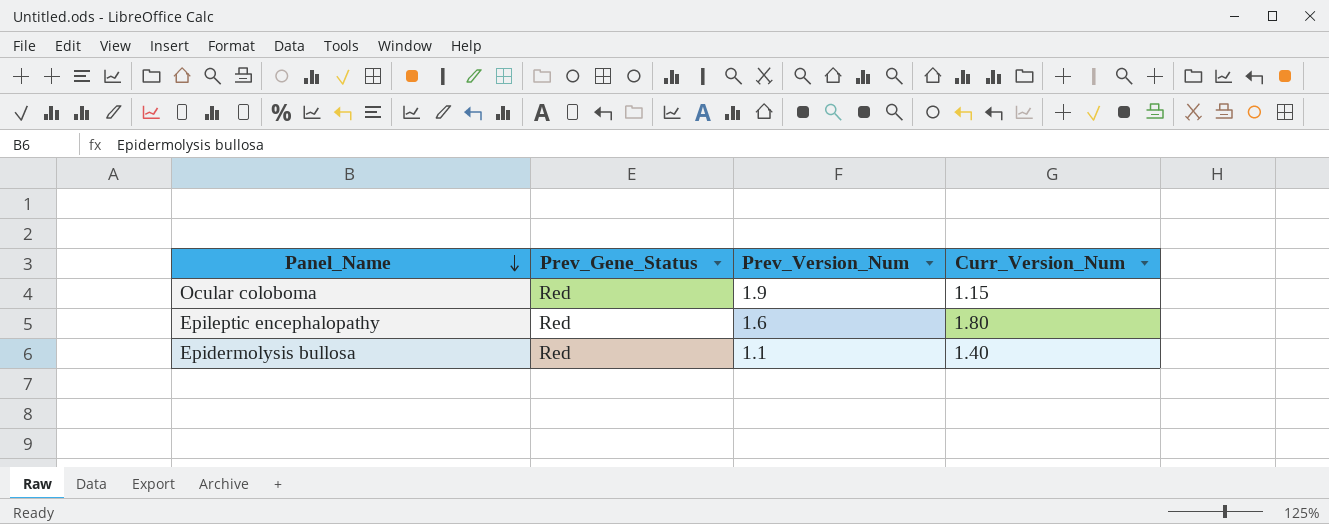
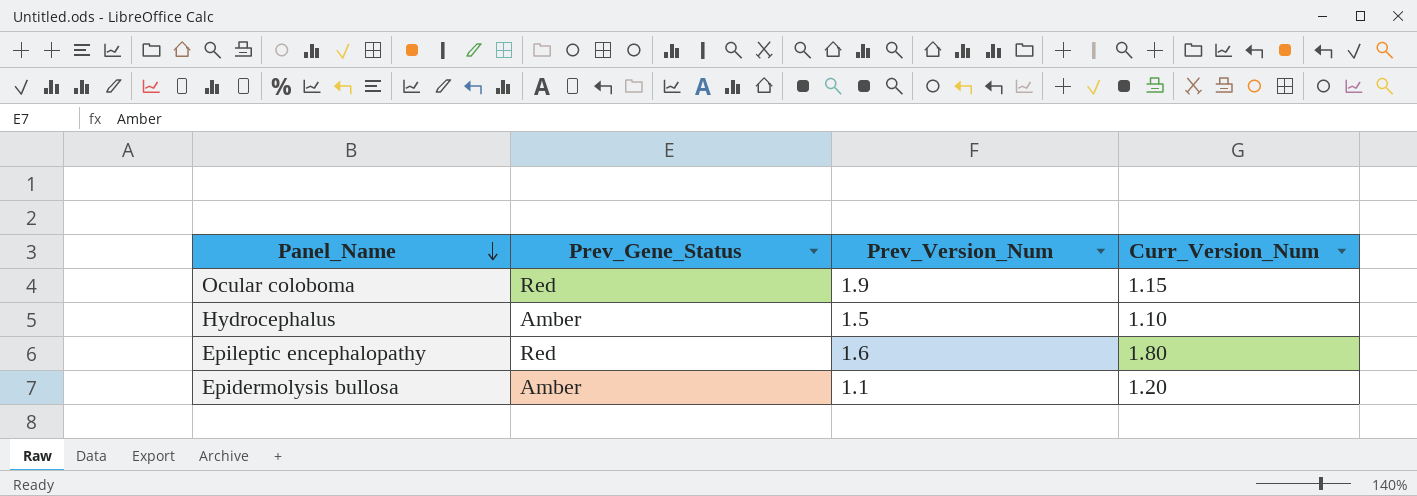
row Hydrocephalus: none -> Amber | 1.5 | 1.10
Epidermolysis bullosa | Prev_Gene_Status: Red -> Amber
Epidermolysis bullosa | Curr_Version_Num: 1.40 -> 1.20

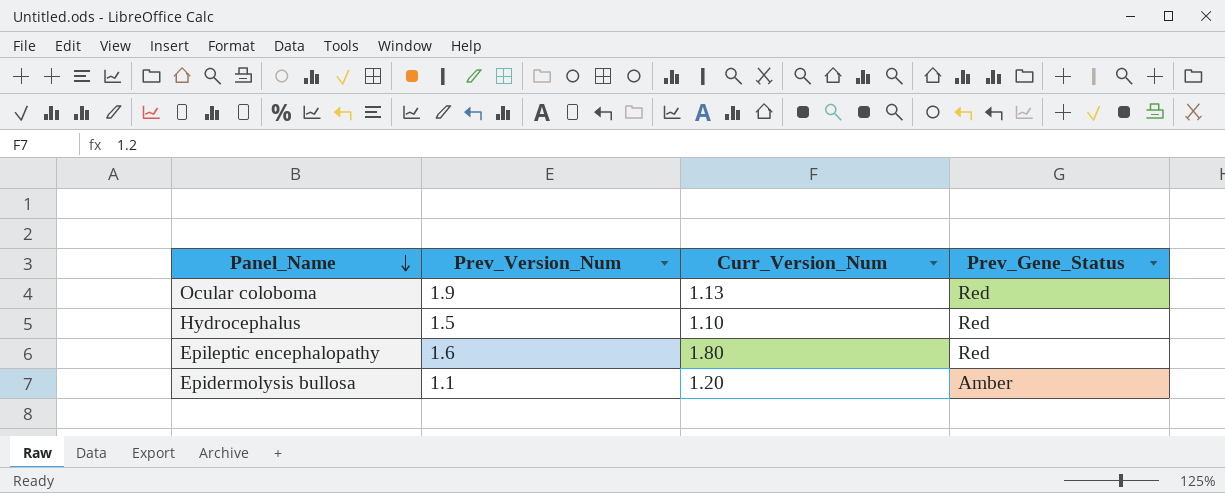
column Prev_Gene_Status | position: 2 -> 4
Ocular coloboma | Curr_Version_Num: 1.15 -> 1.13
Hydrocephalus | Prev_Gene_Status: Amber -> Red

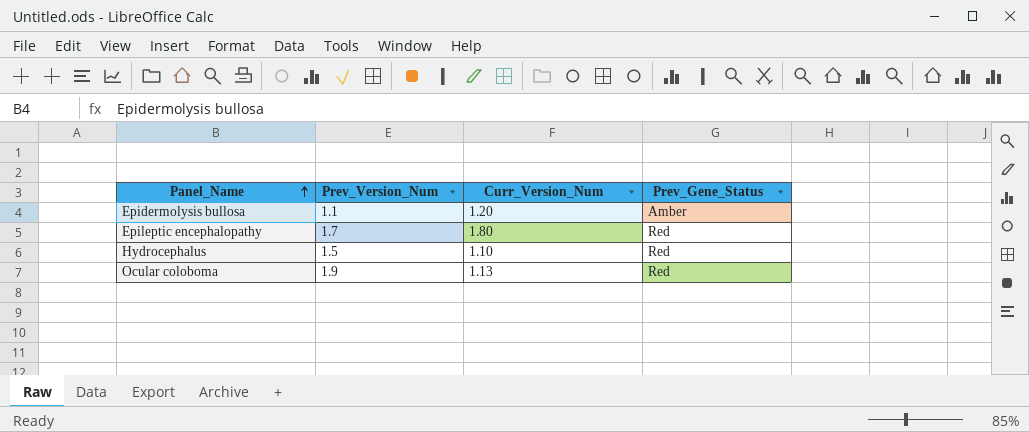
row order: Panel_Name descending -> Panel_Name ascending
Epileptic encephalopathy | Prev_Version_Num: 1.6 -> 1.7

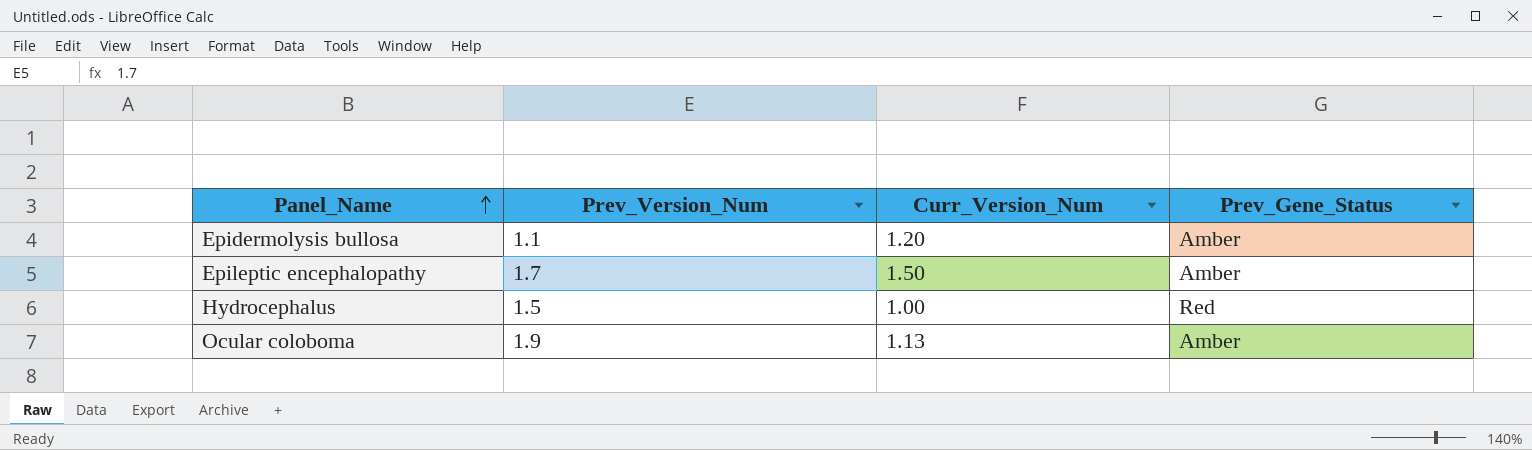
Epileptic encephalopathy | Curr_Version_Num: 1.80 -> 1.50
Epileptic encephalopathy | Prev_Gene_Status: Red -> Amber
Hydrocephalus | Curr_Version_Num: 1.10 -> 1.00
Ocular coloboma | Prev_Gene_Status: Red -> Amber

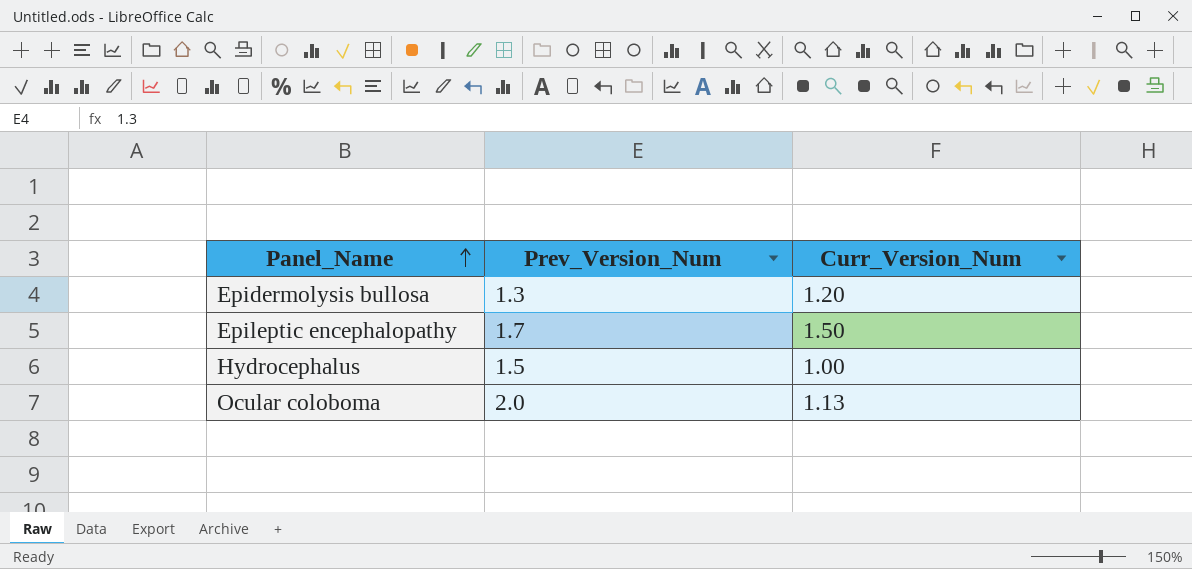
column Prev_Gene_Status | position: 4 -> none
Epidermolysis bullosa | Prev_Version_Num: 1.1 -> 1.3
Ocular coloboma | Prev_Version_Num: 1.9 -> 2.0

